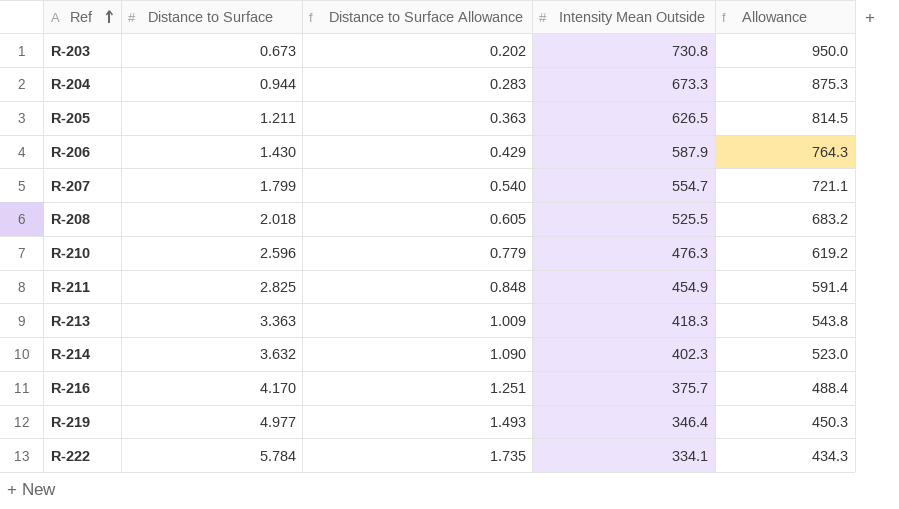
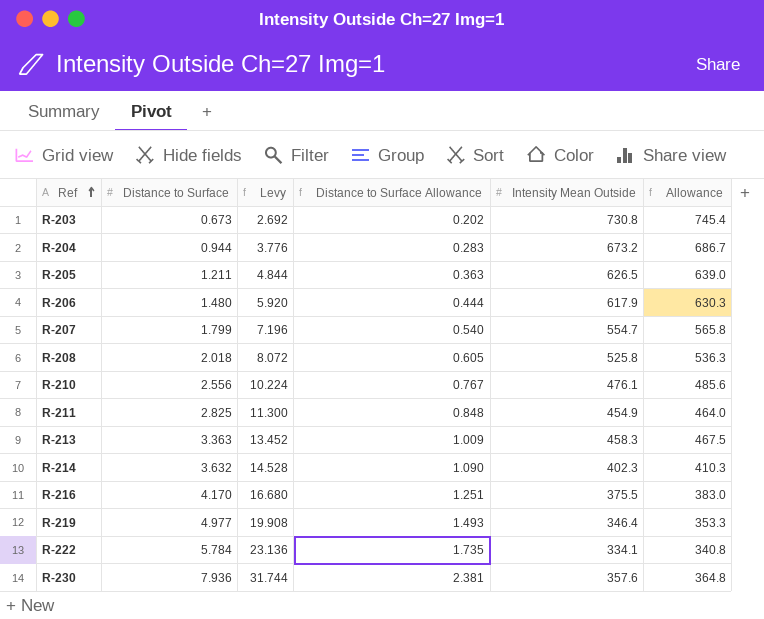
column Levy | formula: none -> [Distance to Surface] * 4
column Allowance | formula: [Intensity Mean Outside] * 1.3 -> [Intensity Mean Outside] * 1.02
R-204 | Intensity Mean Outside: 673.3 -> 673.2
R-206 | Distance to Surface: 1.430 -> 1.480
R-206 | Distance to Surface Allowance: 0.429 -> 0.444
R-206 | Intensity Mean Outside: 587.9 -> 617.9
R-208 | Intensity Mean Outside: 525.5 -> 525.8
R-210 | Distance to Surface: 2.596 -> 2.556
R-210 | Distance to Surface Allowance: 0.779 -> 0.767
R-210 | Intensity Mean Outside: 476.3 -> 476.1
R-213 | Intensity Mean Outside: 418.3 -> 458.3
R-216 | Intensity Mean Outside: 375.7 -> 375.5
row R-230: none -> 7.936 | 31.744 | 2.381 | 357.6 | 364.8

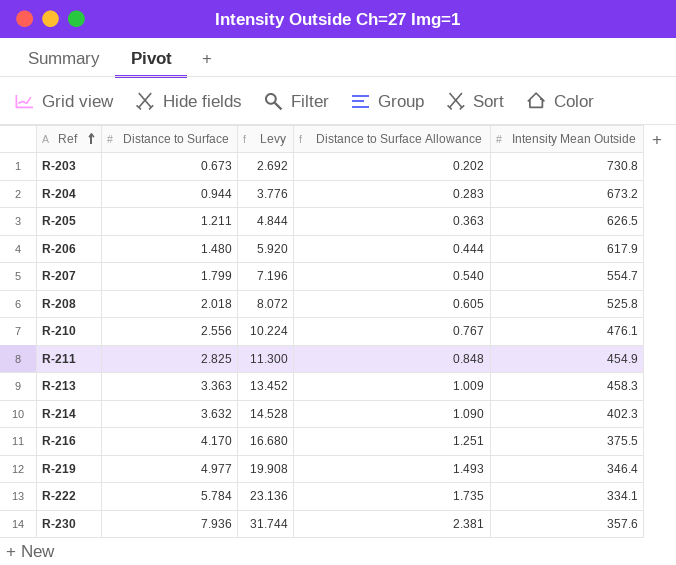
column Allowance | formula: [Intensity Mean Outside] * 1.02 -> none

